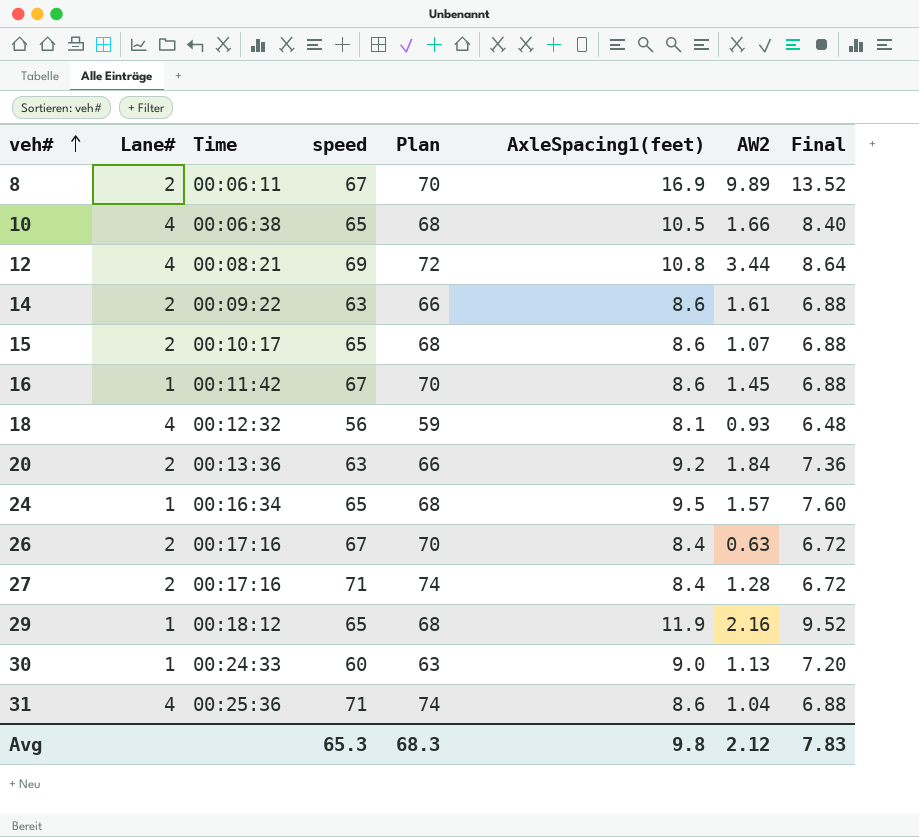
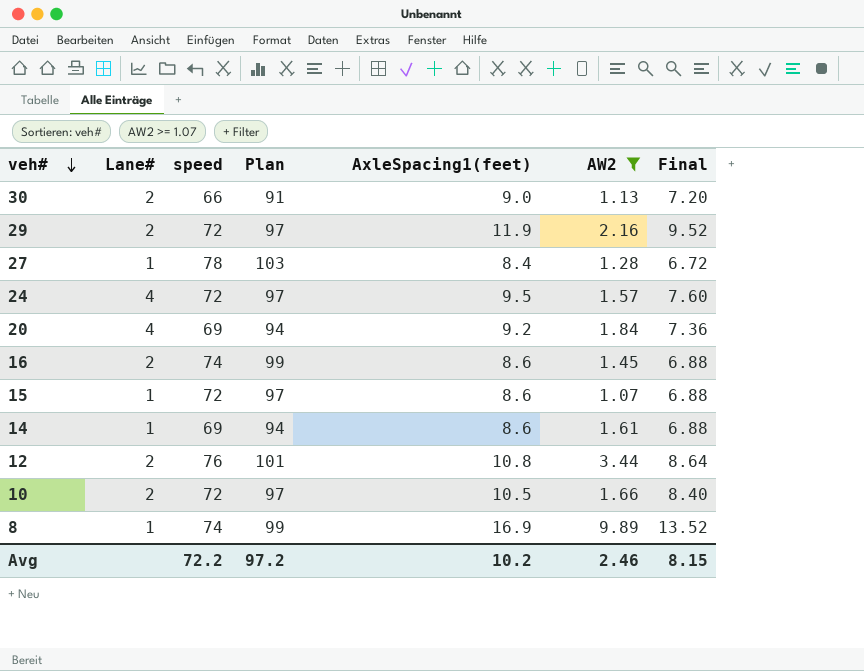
filter: none -> AW2 >= 1.07
row order: veh# ascending -> veh# descending
column Time | position: 3 -> none
column Plan | formula: [speed] + 3 -> [speed] + 25
30 | Lane#: 1 -> 2
30 | speed: 60 -> 66
29 | Lane#: 1 -> 2
29 | speed: 65 -> 72
27 | Lane#: 2 -> 1
27 | speed: 71 -> 78
24 | Lane#: 1 -> 4
24 | speed: 65 -> 72
20 | Lane#: 2 -> 4
20 | speed: 63 -> 69
16 | Lane#: 1 -> 2
16 | speed: 67 -> 74
15 | Lane#: 2 -> 1
15 | speed: 65 -> 72
14 | Lane#: 2 -> 1
14 | speed: 63 -> 69
12 | Lane#: 4 -> 2
12 | speed: 69 -> 76
10 | Lane#: 4 -> 2
10 | speed: 65 -> 72
8 | Lane#: 2 -> 1
8 | speed: 67 -> 74
Avg | speed: 65.3 -> 72.2
Avg | Plan: 68.3 -> 97.2
Avg | AxleSpacing1(feet): 9.8 -> 10.2
Avg | AW2: 2.12 -> 2.46
Avg | Final: 7.83 -> 8.15

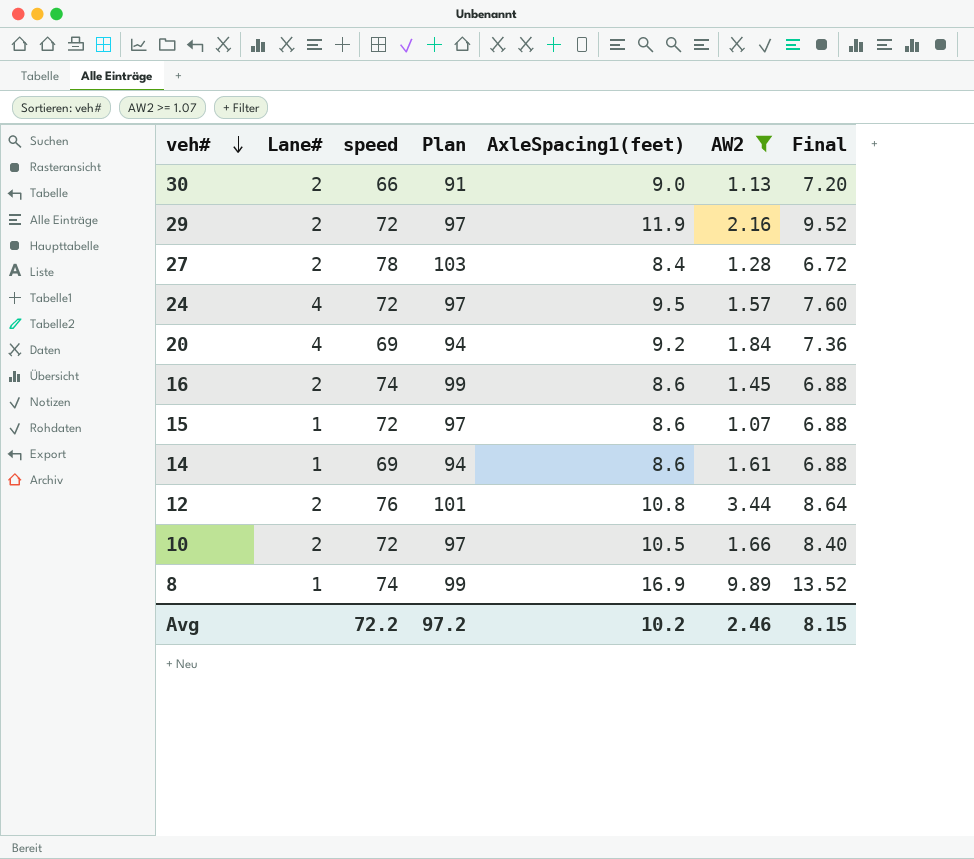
27 | Lane#: 1 -> 2

